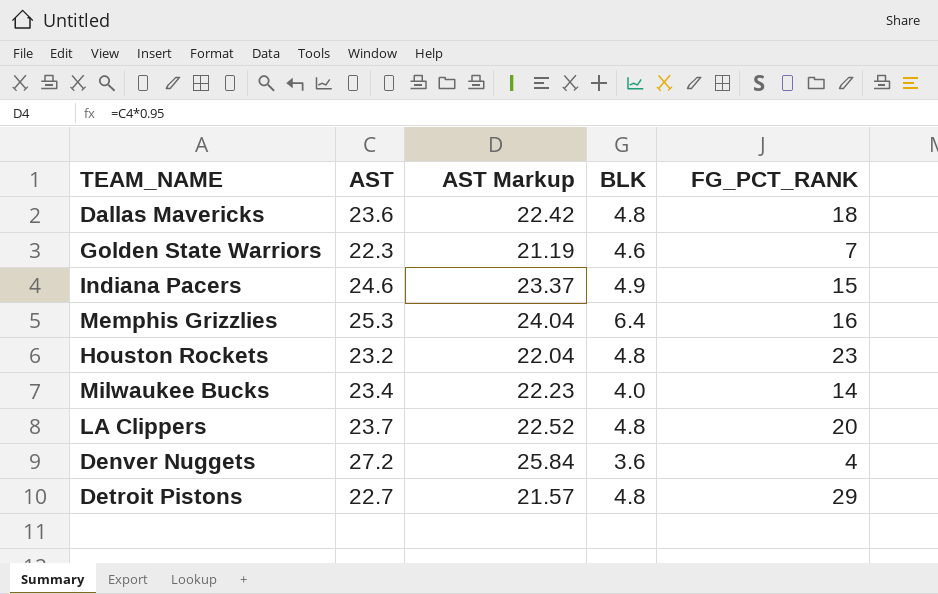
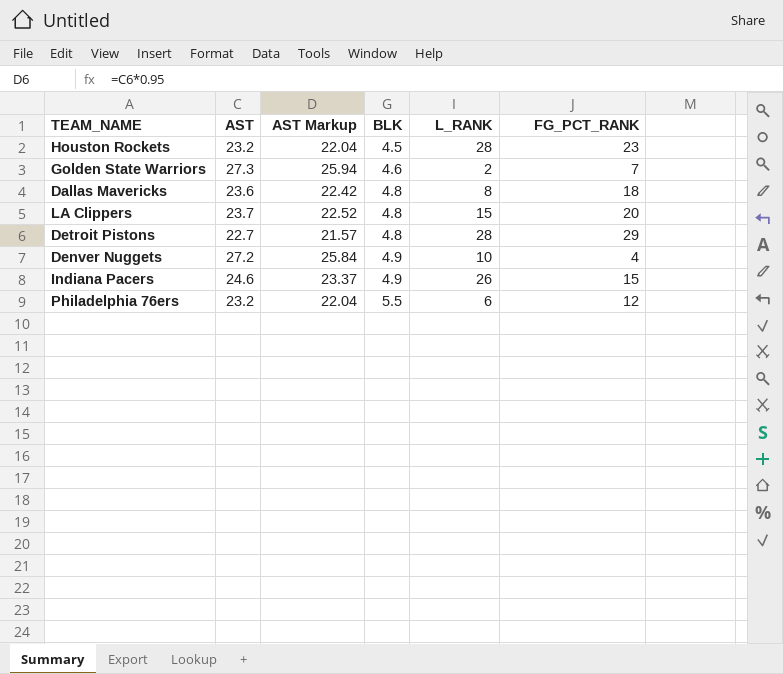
row order: none -> BLK ascending
column L_RANK | position: none -> 5
row Memphis Grizzlies: 25.3 | 24.04 | 6.4 | 16 -> none
row Milwaukee Bucks: 23.4 | 22.23 | 4.0 | 14 -> none
Houston Rockets | BLK: 4.8 -> 4.5
Golden State Warriors | AST: 22.3 -> 27.3
Golden State Warriors | AST Markup: 21.19 -> 25.94
Denver Nuggets | BLK: 3.6 -> 4.9
row Philadelphia 76ers: none -> 23.2 | 22.04 | 5.5 | 6 | 12

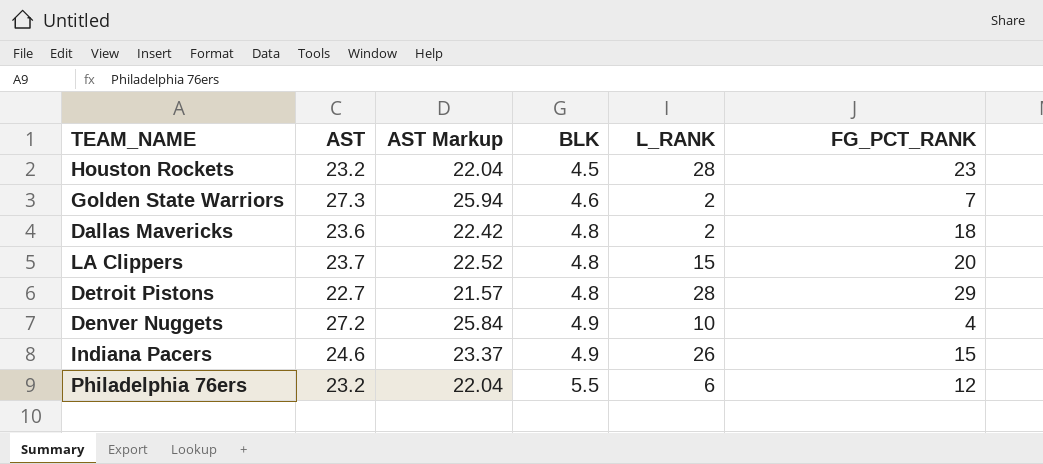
Dallas Mavericks | L_RANK: 8 -> 2

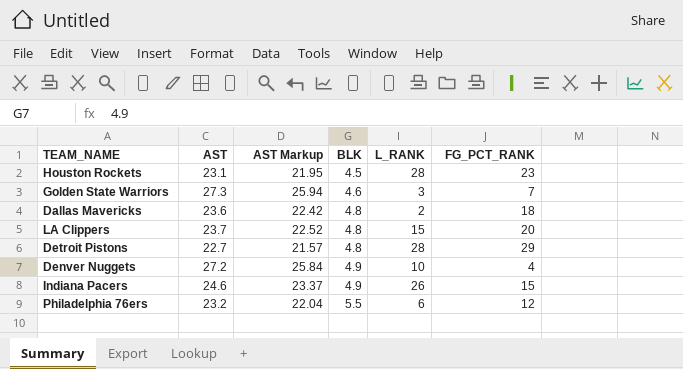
Houston Rockets | AST: 23.2 -> 23.1
Houston Rockets | AST Markup: 22.04 -> 21.95
Golden State Warriors | L_RANK: 2 -> 3

